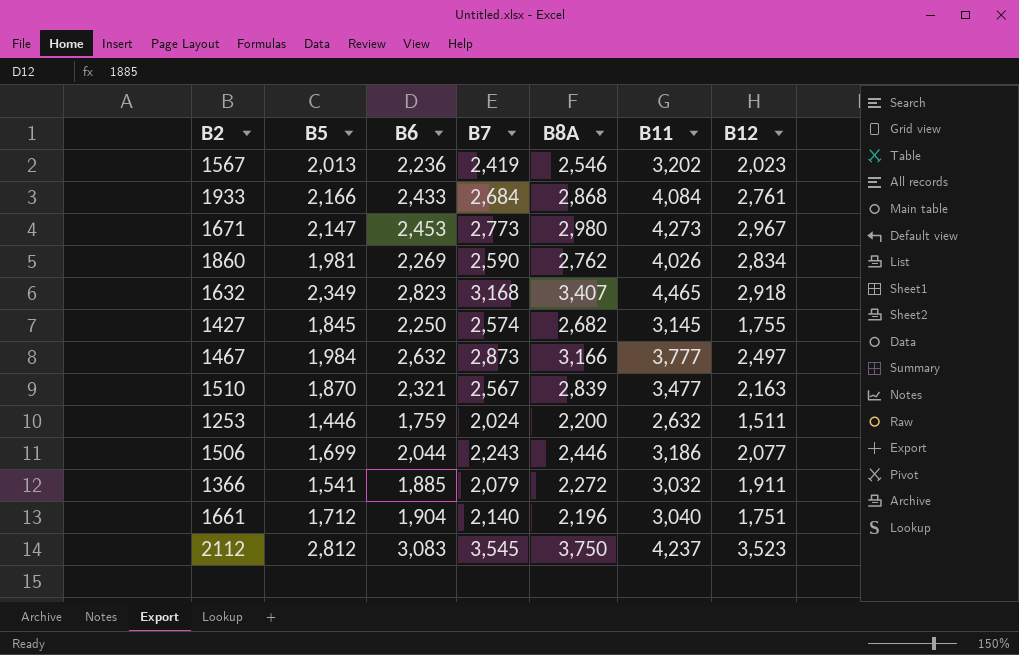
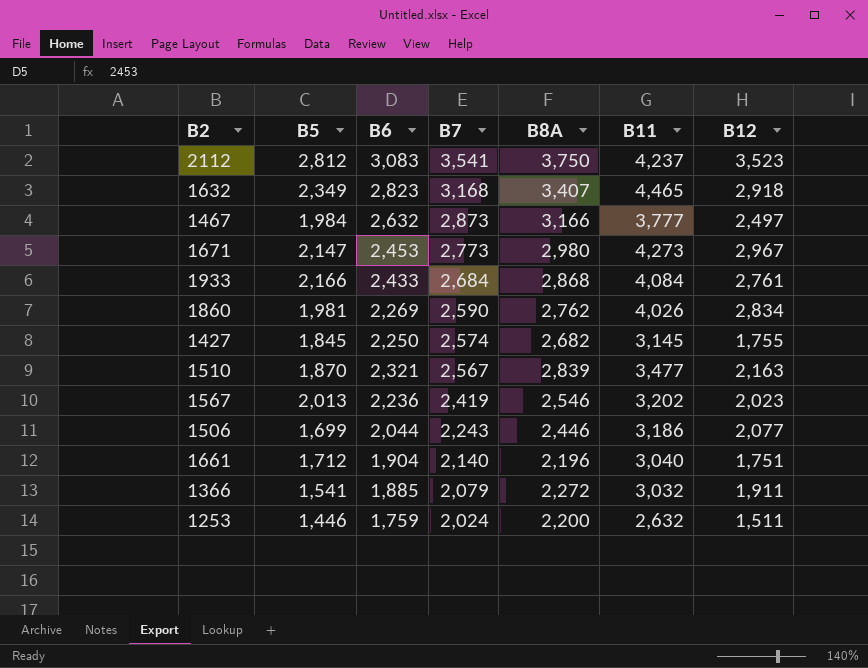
row order: none -> B7 descending
2112 | B7: 3,545 -> 3,541

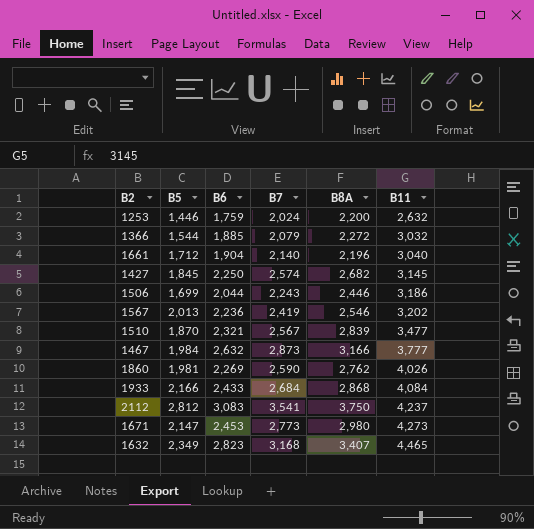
row order: B7 descending -> B11 ascending
column B12 | position: 7 -> none
1366 | B5: 1,541 -> 1,544

